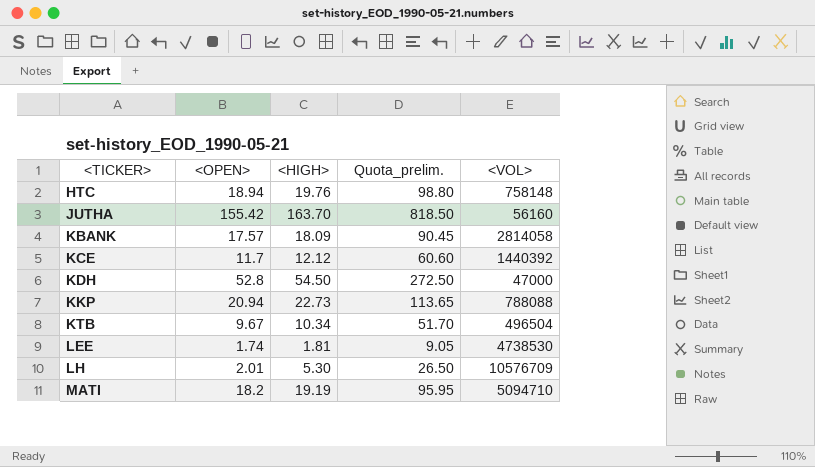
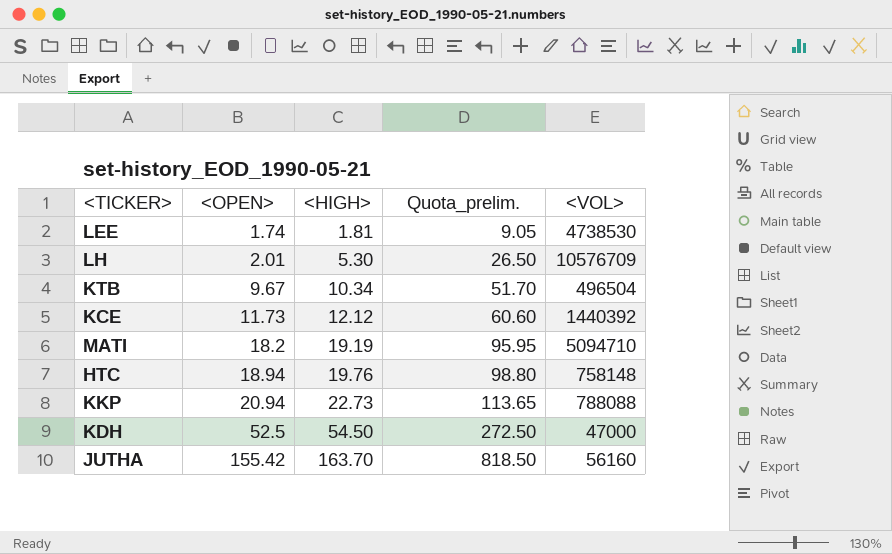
row order: <TICKER> ascending -> <OPEN> ascending
row KBANK: 17.57 | 18.09 | 90.45 | 2814058 -> none
KCE | <OPEN>: 11.7 -> 11.73
KDH | <OPEN>: 52.8 -> 52.5

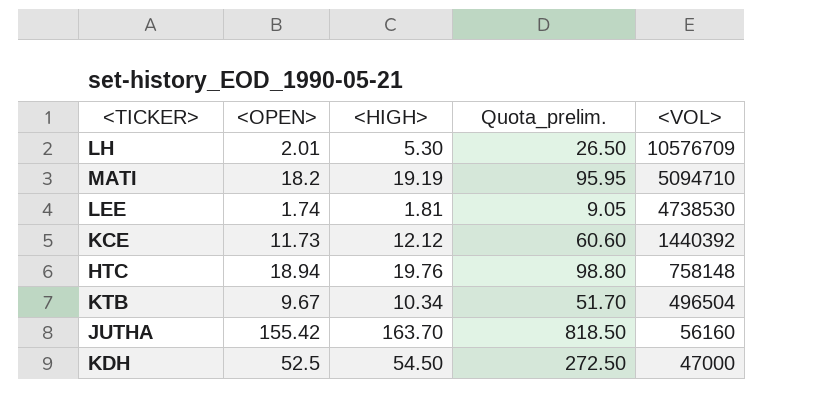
row order: <OPEN> ascending -> <VOL> descending
row KKP: 20.94 | 22.73 | 113.65 | 788088 -> none

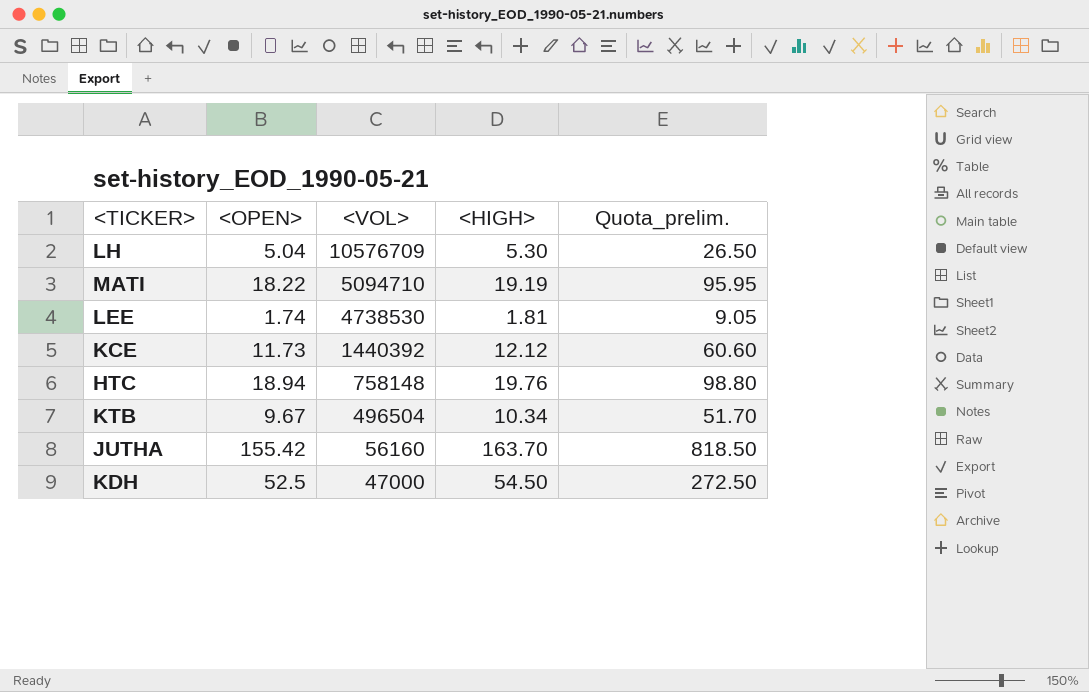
column <VOL> | position: 5 -> 3
LH | <OPEN>: 2.01 -> 5.04
MATI | <OPEN>: 18.2 -> 18.22

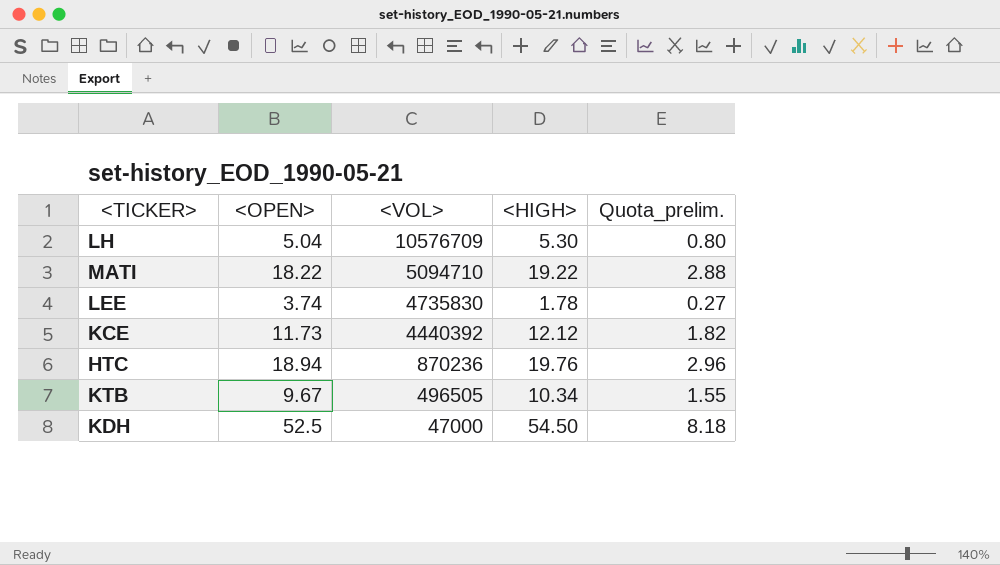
column Quota_prelim. | formula: [<HIGH>] * 5 -> [<HIGH>] * 0.15
row JUTHA: 155.42 | 56160 | 163.70 | 818.50 -> none
MATI | <HIGH>: 19.19 -> 19.22
LEE | <OPEN>: 1.74 -> 3.74
LEE | <VOL>: 4738530 -> 4735830
LEE | <HIGH>: 1.81 -> 1.78
KCE | <VOL>: 1440392 -> 4440392
HTC | <VOL>: 758148 -> 870236
KTB | <VOL>: 496504 -> 496505

